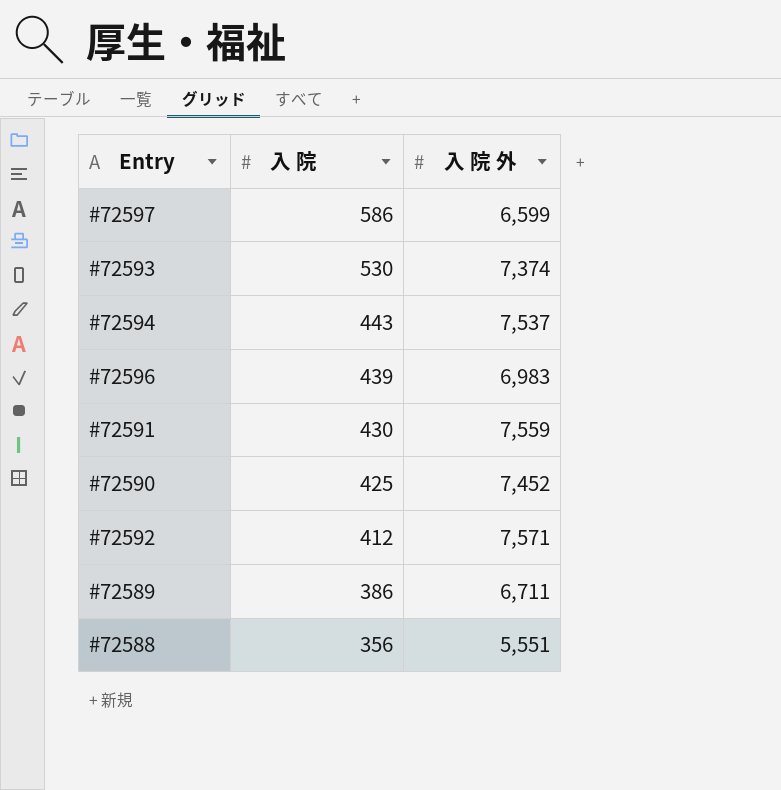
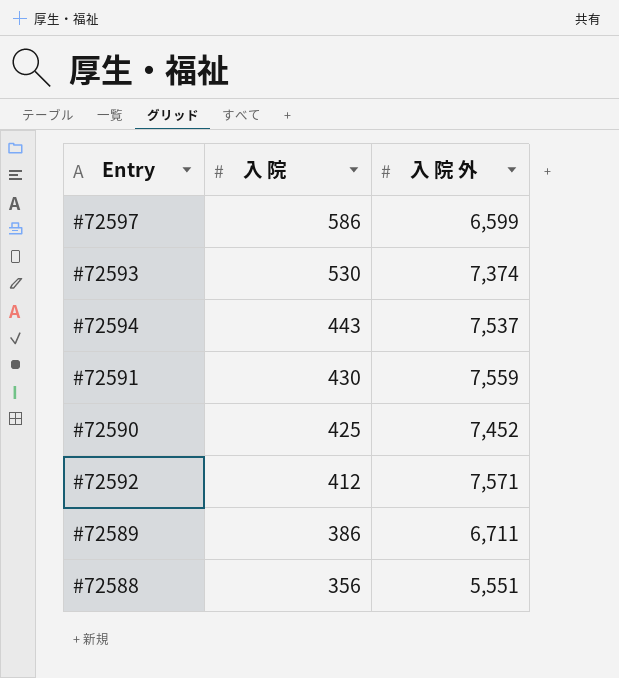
row #72596: 439 | 6,983 -> none

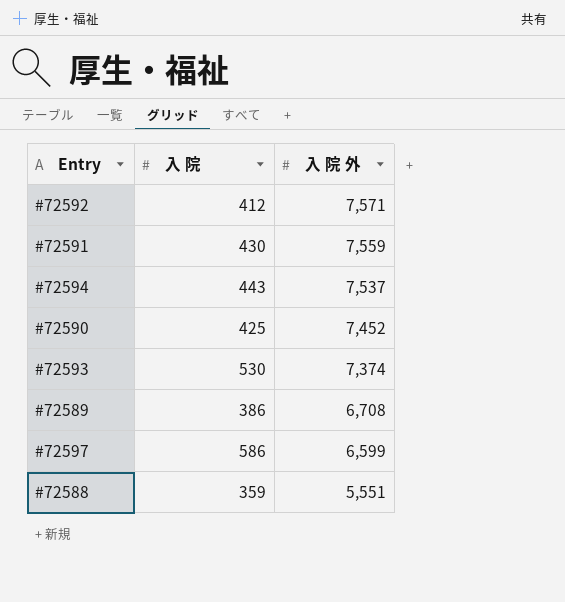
row order: 入 院 descending -> 入 院 外 descending
#72589 | 入 院 外: 6,711 -> 6,708
#72588 | 入 院: 356 -> 359

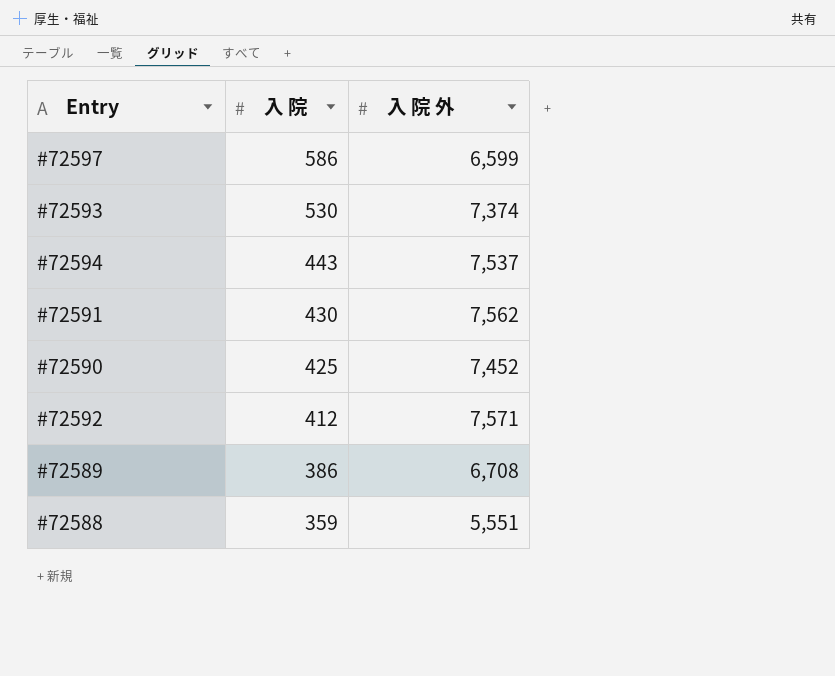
row order: 入 院 外 descending -> 入 院 descending
#72591 | 入 院 外: 7,559 -> 7,562

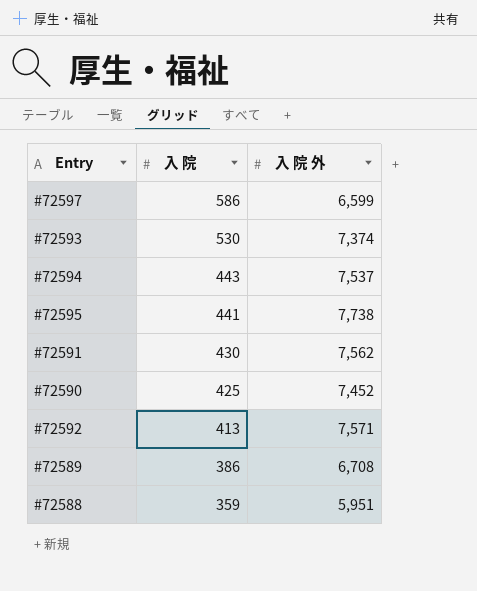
row #72595: none -> 441 | 7,738
#72592 | 入 院: 412 -> 413
#72588 | 入 院 外: 5,551 -> 5,951

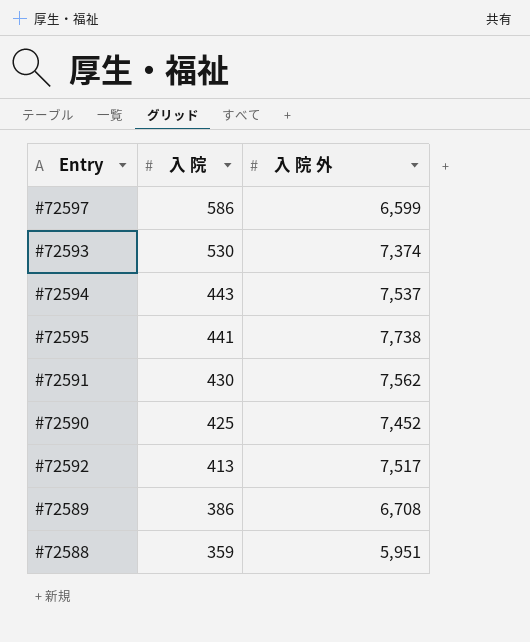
#72592 | 入 院 外: 7,571 -> 7,517

